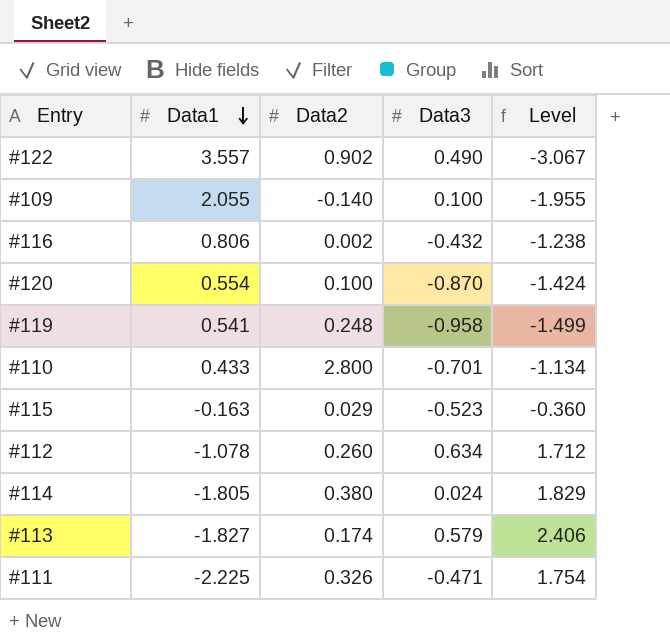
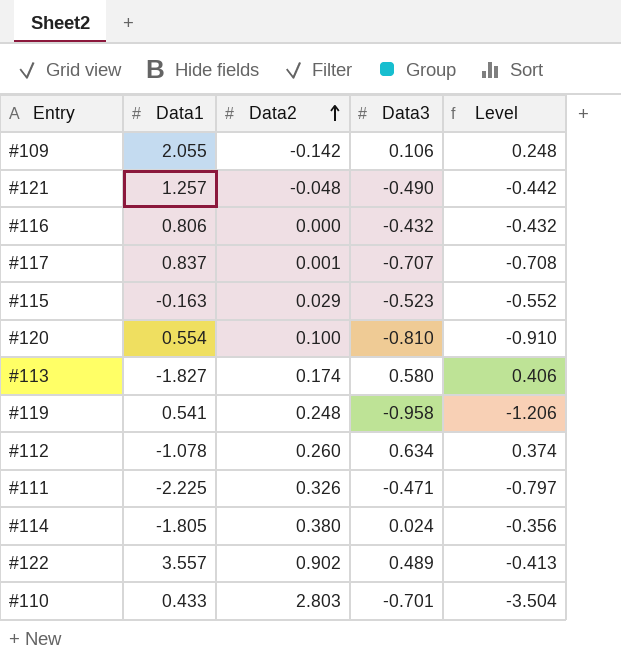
row order: Data1 descending -> Data2 ascending
column Level | formula: [Data3] - [Data1] -> [Data3] - [Data2]
#109 | Data2: -0.140 -> -0.142
#109 | Data3: 0.100 -> 0.106
row #121: none -> 1.257 | -0.048 | -0.490 | -0.442
#116 | Data2: 0.002 -> 0.000
row #117: none -> 0.837 | 0.001 | -0.707 | -0.708
#120 | Data3: -0.870 -> -0.810
#113 | Data3: 0.579 -> 0.580
#122 | Data3: 0.490 -> 0.489
#110 | Data2: 2.800 -> 2.803

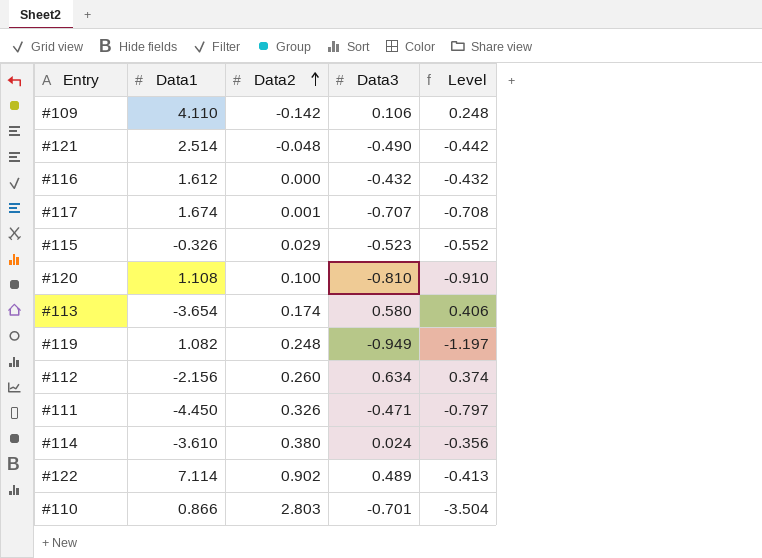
#109 | Data1: 2.055 -> 4.110
#121 | Data1: 1.257 -> 2.514
#116 | Data1: 0.806 -> 1.612
#117 | Data1: 0.837 -> 1.674
#115 | Data1: -0.163 -> -0.326
#120 | Data1: 0.554 -> 1.108
#113 | Data1: -1.827 -> -3.654
#119 | Data1: 0.541 -> 1.082
#119 | Data3: -0.958 -> -0.949
#119 | Level: -1.206 -> -1.197
#112 | Data1: -1.078 -> -2.156
#111 | Data1: -2.225 -> -4.450
#114 | Data1: -1.805 -> -3.610
#122 | Data1: 3.557 -> 7.114
#110 | Data1: 0.433 -> 0.866

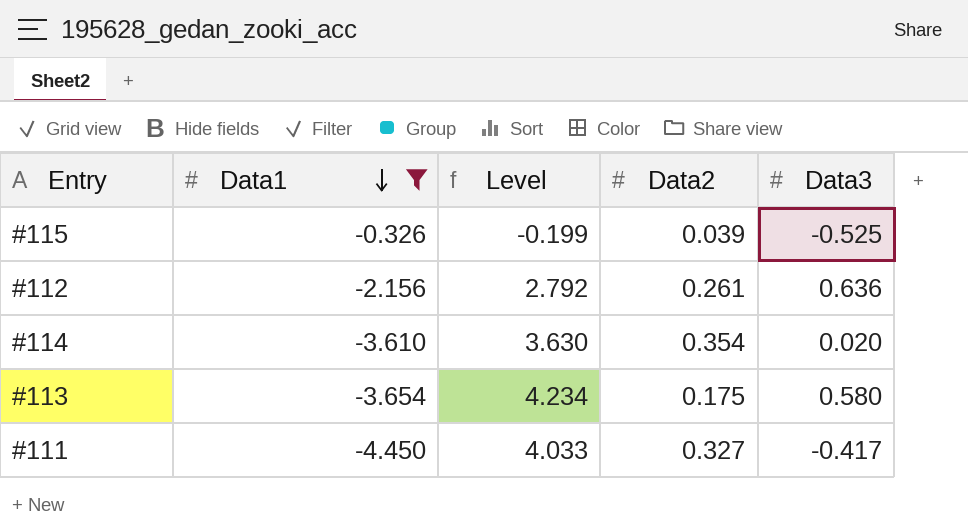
filter: none -> Data1 <= -0.326
row order: Data2 ascending -> Data1 descending
column Level | formula: [Data3] - [Data2] -> [Data3] - [Data1]
column Level | position: 5 -> 3
#115 | Data2: 0.029 -> 0.039
#115 | Data3: -0.523 -> -0.525
#112 | Data2: 0.260 -> 0.261
#112 | Data3: 0.634 -> 0.636
#114 | Data2: 0.380 -> 0.354
#114 | Data3: 0.024 -> 0.020
#113 | Data2: 0.174 -> 0.175
#111 | Data2: 0.326 -> 0.327
#111 | Data3: -0.471 -> -0.417

